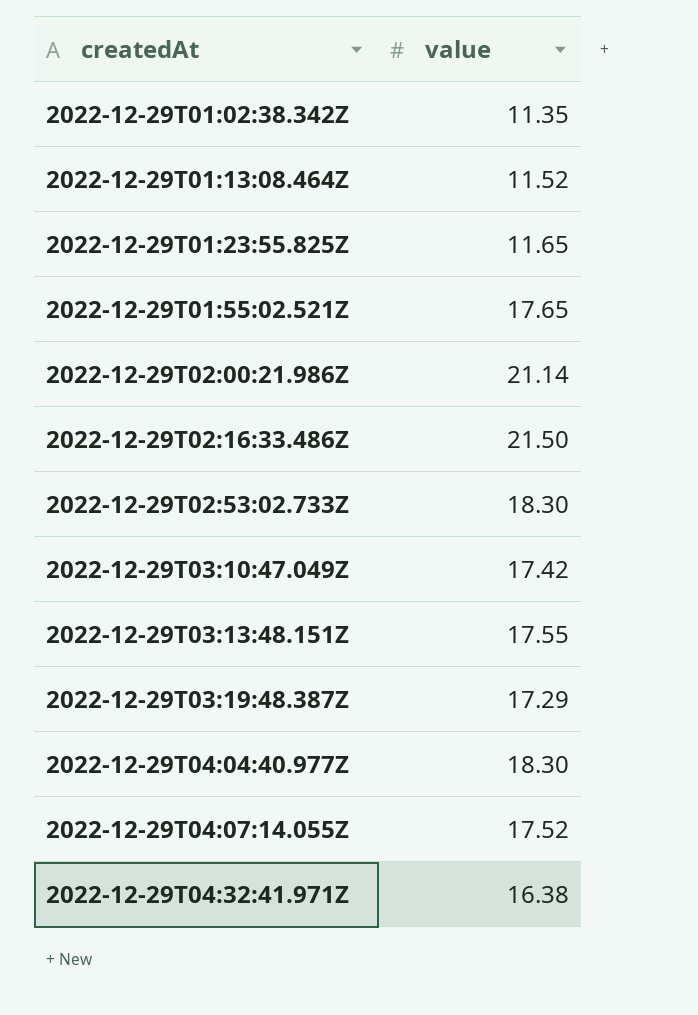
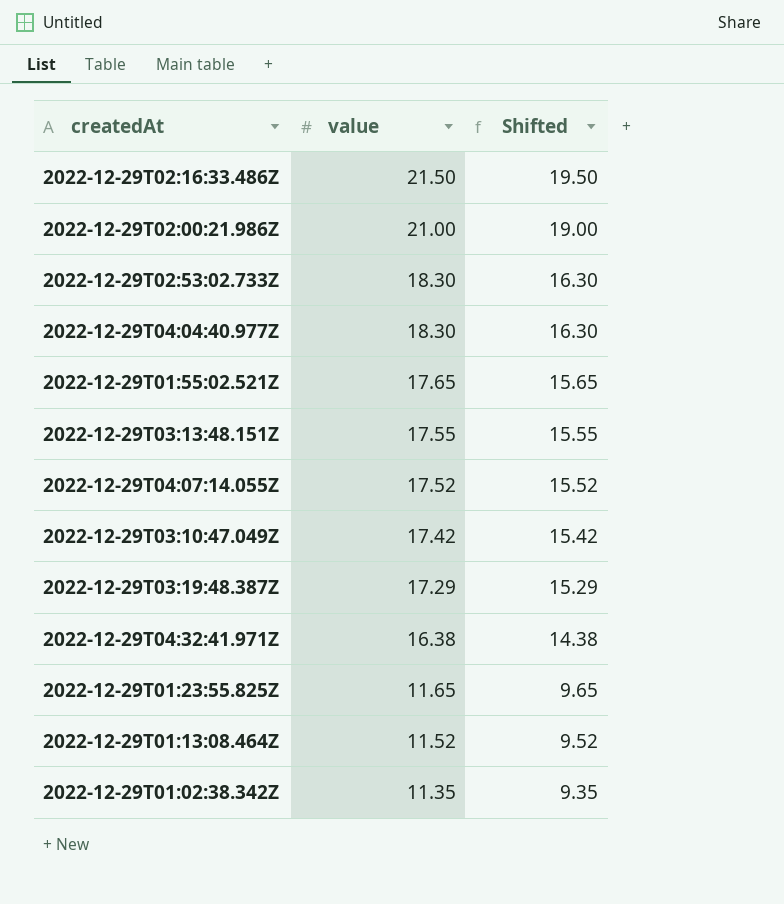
row order: createdAt ascending -> value descending
column Shifted | formula: none -> [value] - 2
2022-12-29T02:00:21.986Z | value: 21.14 -> 21.00

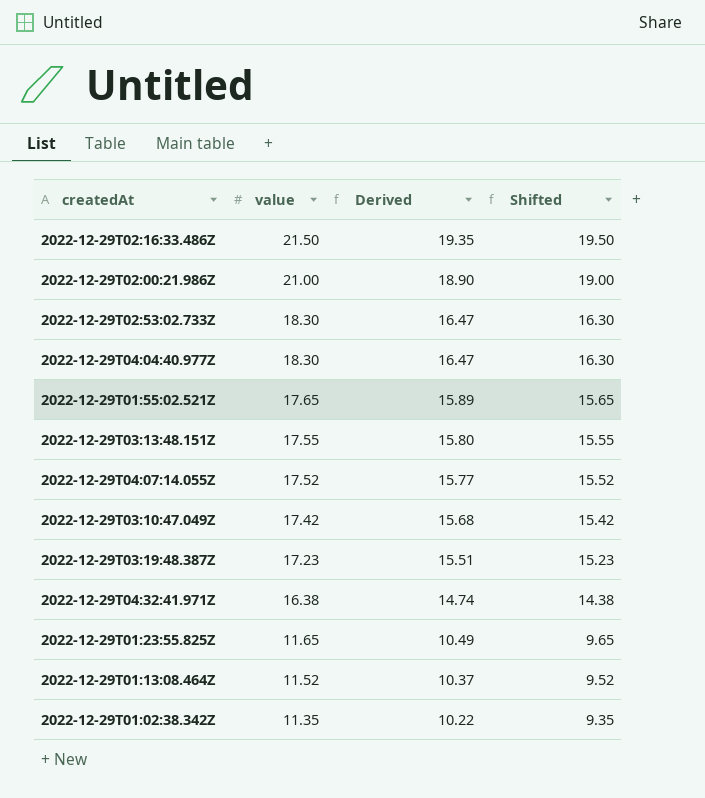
column Derived | formula: none -> [value] * 0.9
2022-12-29T03:19:48.387Z | value: 17.29 -> 17.23
2022-12-29T03:19:48.387Z | Shifted: 15.29 -> 15.23

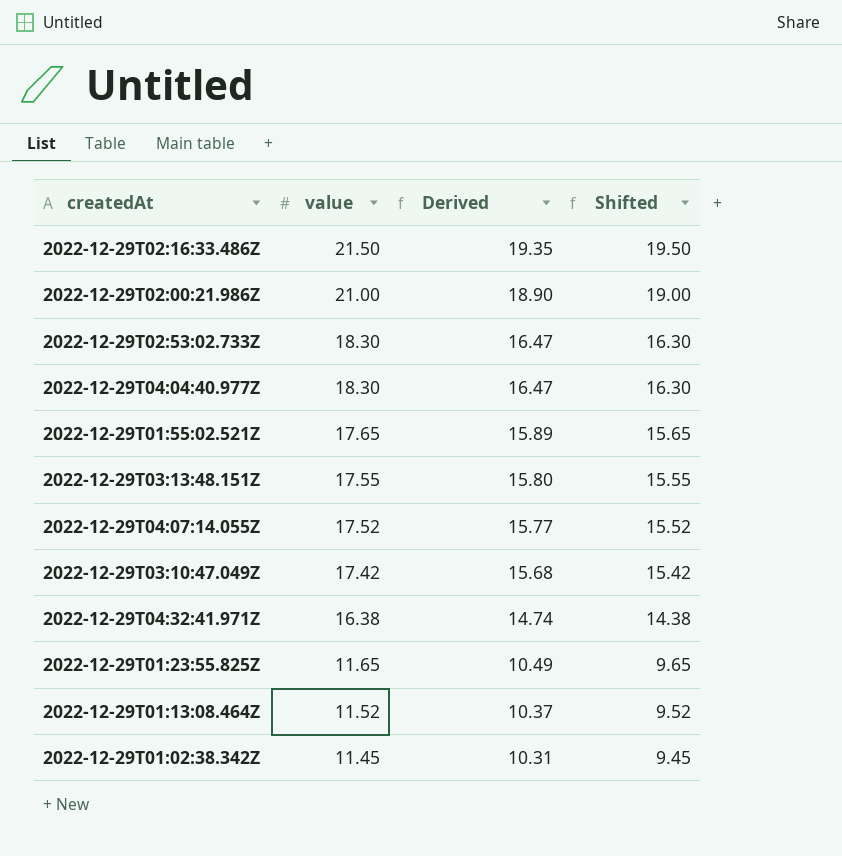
row 2022-12-29T03:19:48.387Z: 17.23 | 15.51 | 15.23 -> none
2022-12-29T01:02:38.342Z | value: 11.35 -> 11.45
2022-12-29T01:02:38.342Z | Derived: 10.22 -> 10.31
2022-12-29T01:02:38.342Z | Shifted: 9.35 -> 9.45

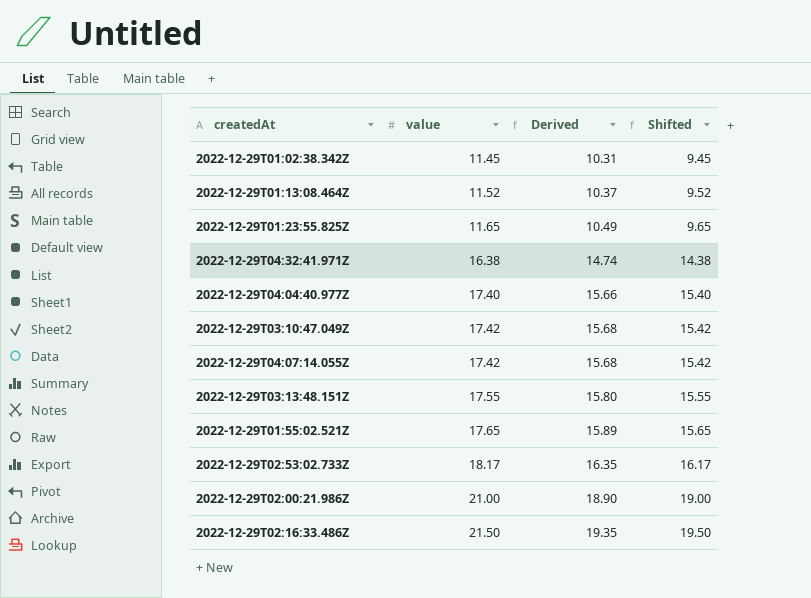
row order: value descending -> value ascending
2022-12-29T04:04:40.977Z | value: 18.30 -> 17.40
2022-12-29T04:04:40.977Z | Derived: 16.47 -> 15.66
2022-12-29T04:04:40.977Z | Shifted: 16.30 -> 15.40
2022-12-29T04:07:14.055Z | value: 17.52 -> 17.42
2022-12-29T04:07:14.055Z | Derived: 15.77 -> 15.68
2022-12-29T04:07:14.055Z | Shifted: 15.52 -> 15.42
2022-12-29T02:53:02.733Z | value: 18.30 -> 18.17
2022-12-29T02:53:02.733Z | Derived: 16.47 -> 16.35
2022-12-29T02:53:02.733Z | Shifted: 16.30 -> 16.17

